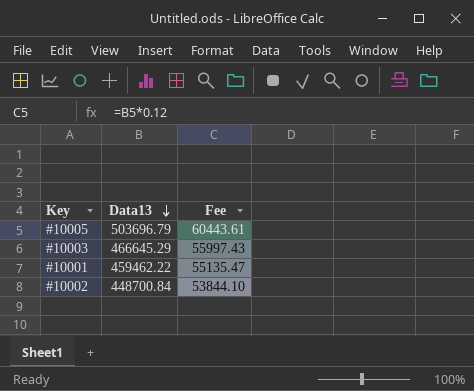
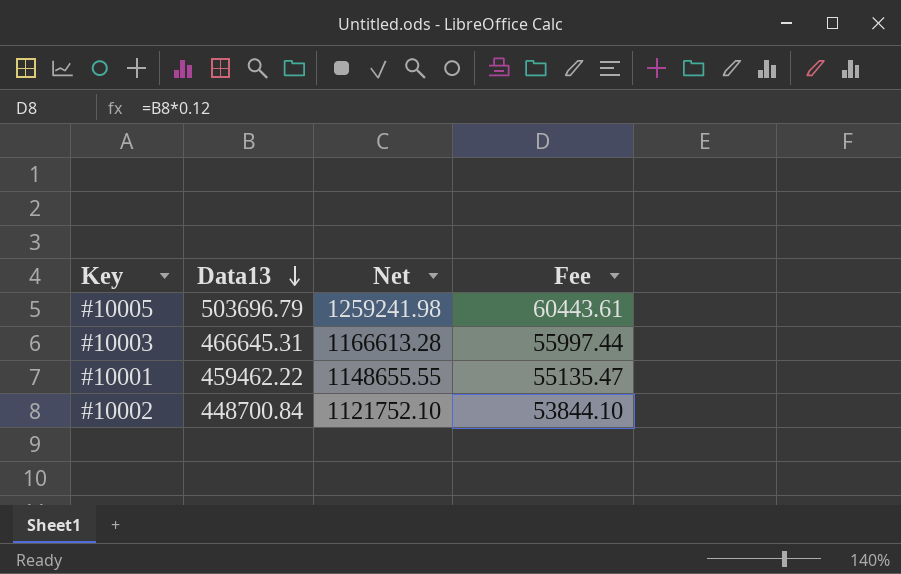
column Net | formula: none -> [Data13] * 2.5
#10003 | Data13: 466645.29 -> 466645.31
#10003 | Fee: 55997.43 -> 55997.44

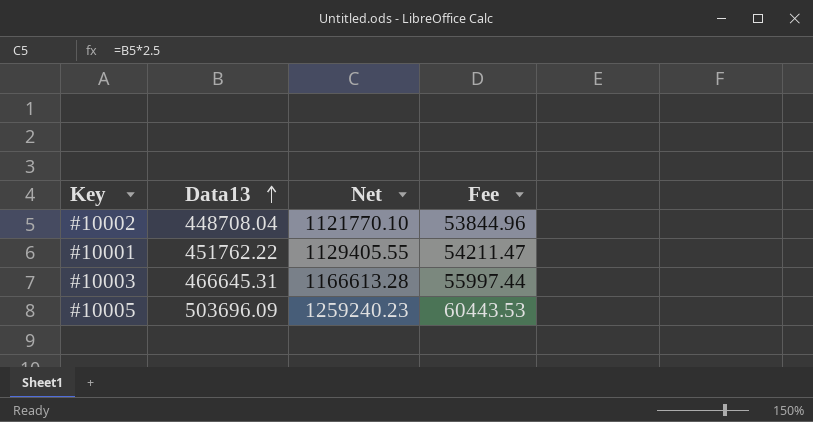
row order: Data13 descending -> Data13 ascending
#10002 | Data13: 448700.84 -> 448708.04
#10002 | Net: 1121752.10 -> 1121770.10
#10002 | Fee: 53844.10 -> 53844.96
#10001 | Data13: 459462.22 -> 451762.22
#10001 | Net: 1148655.55 -> 1129405.55
#10001 | Fee: 55135.47 -> 54211.47
#10005 | Data13: 503696.79 -> 503696.09
#10005 | Net: 1259241.98 -> 1259240.23
#10005 | Fee: 60443.61 -> 60443.53

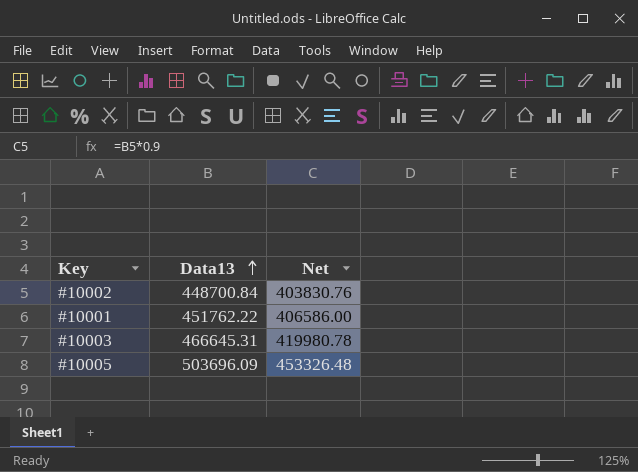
column Fee | formula: [Data13] * 0.12 -> none
column Net | formula: [Data13] * 2.5 -> [Data13] * 0.9
#10002 | Data13: 448708.04 -> 448700.84

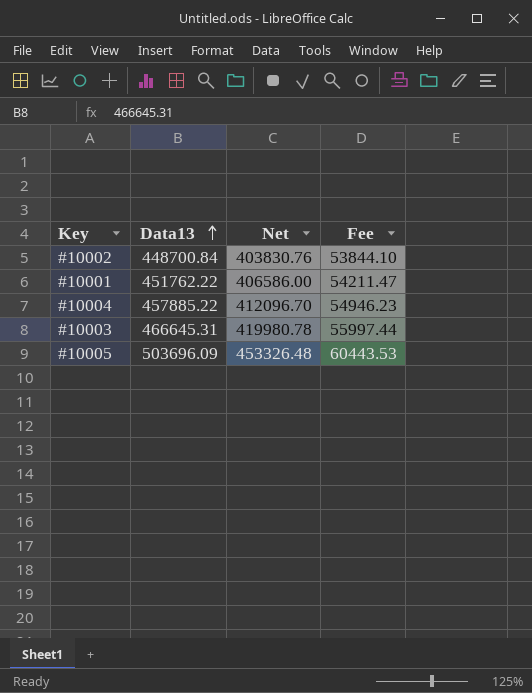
column Fee | formula: none -> [Data13] * 0.12
row #10004: none -> 457885.22 | 412096.70 | 54946.23

